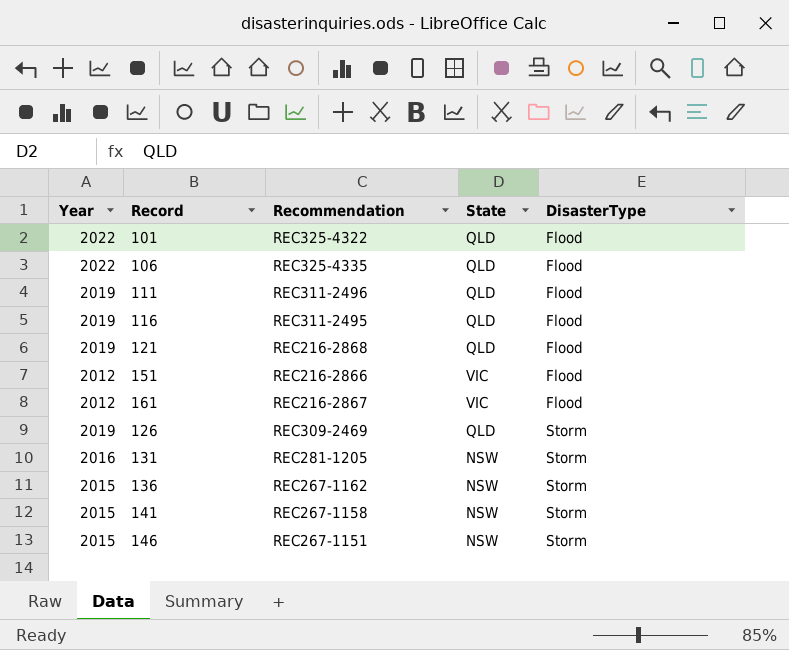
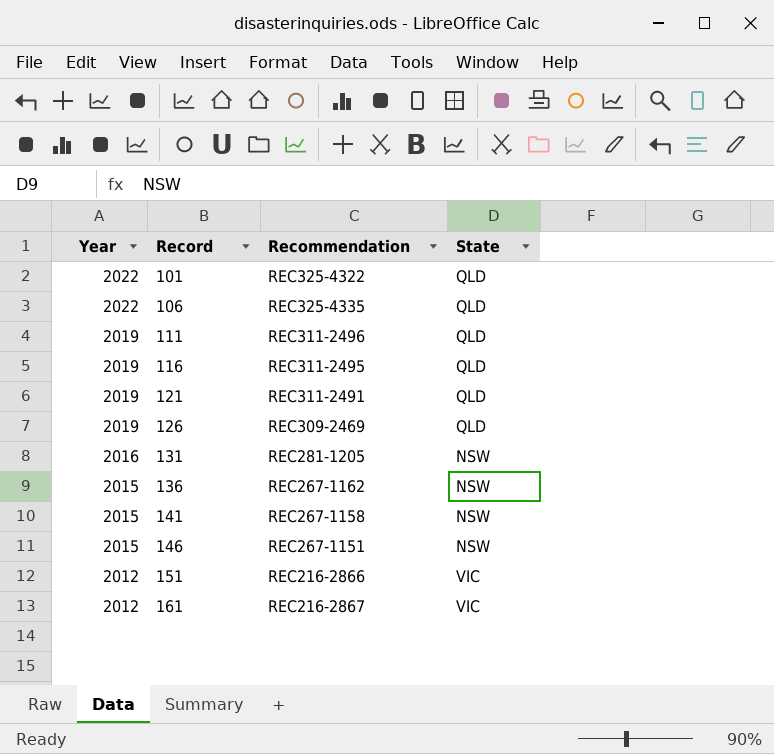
row order: DisasterType ascending -> Year descending
column DisasterType | position: 5 -> none
121 | Recommendation: REC216-2868 -> REC311-2491

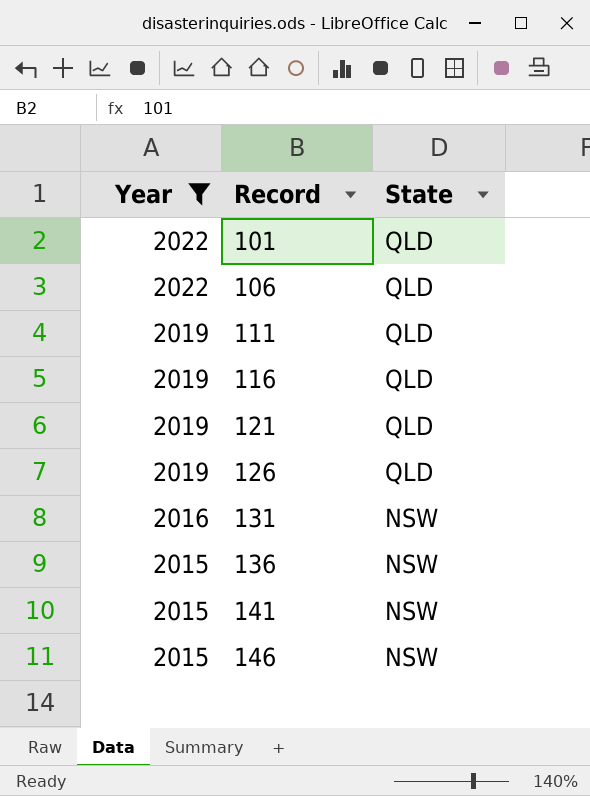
filter: none -> Year != 2012
column Recommendation | position: 3 -> none

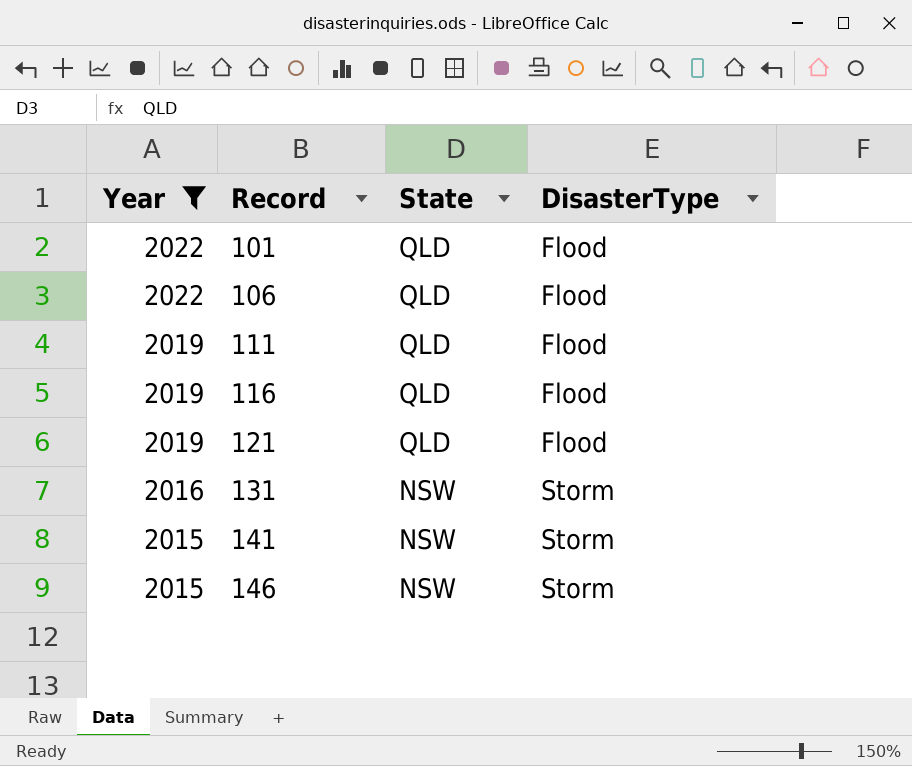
column DisasterType | position: none -> 4
row 126: 2019 | QLD -> none
row 136: 2015 | NSW -> none

